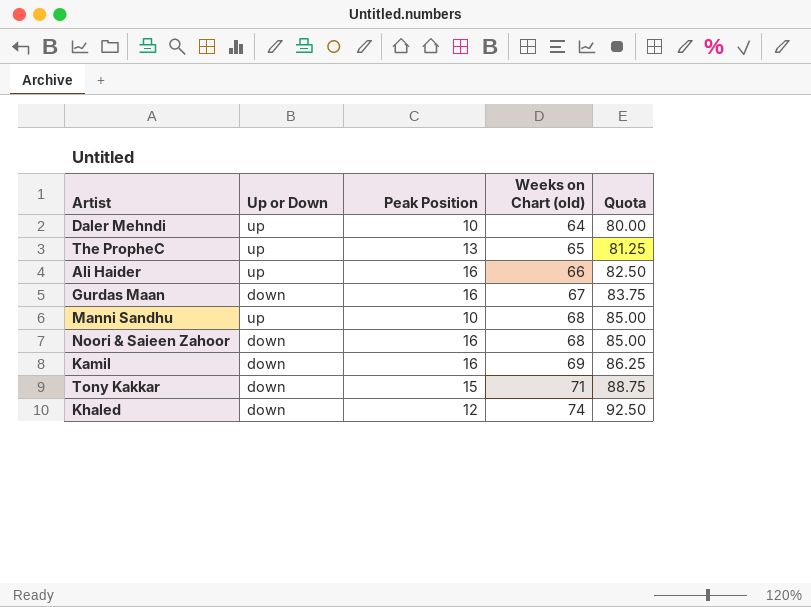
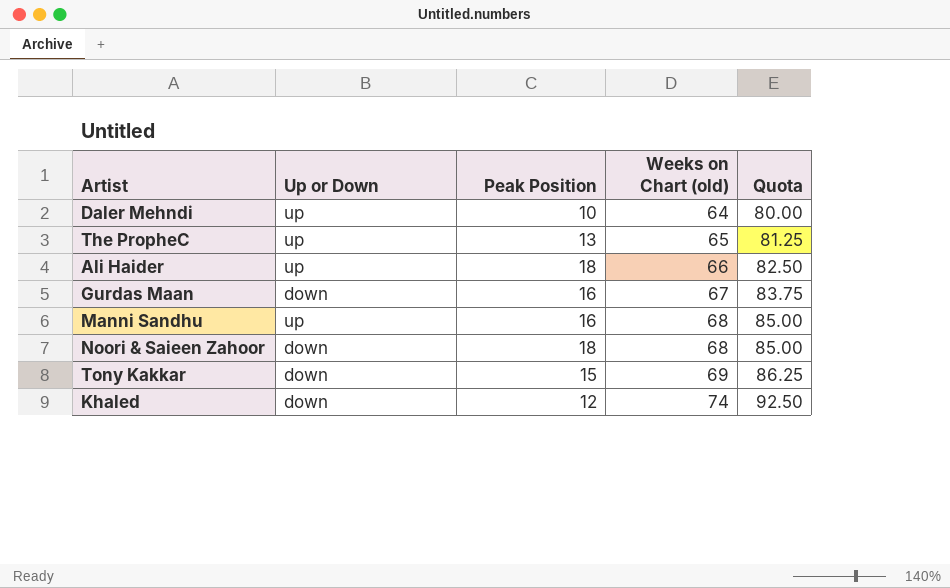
row Kamil: down | 16 | 69 | 86.25 -> none
Ali Haider | Peak Position: 16 -> 18
Manni Sandhu | Peak Position: 10 -> 16
Noori & Saieen Zahoor | Peak Position: 16 -> 18
Tony Kakkar | Weeks on Chart (old): 71 -> 69
Tony Kakkar | Quota: 88.75 -> 86.25

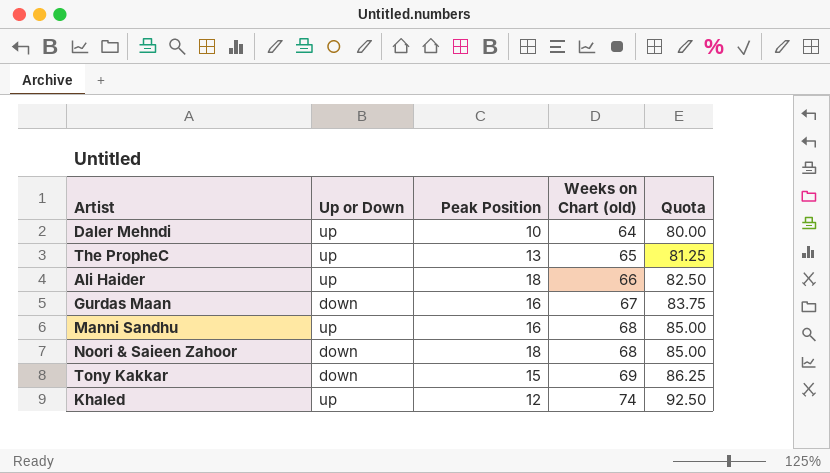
Khaled | Up or Down: down -> up

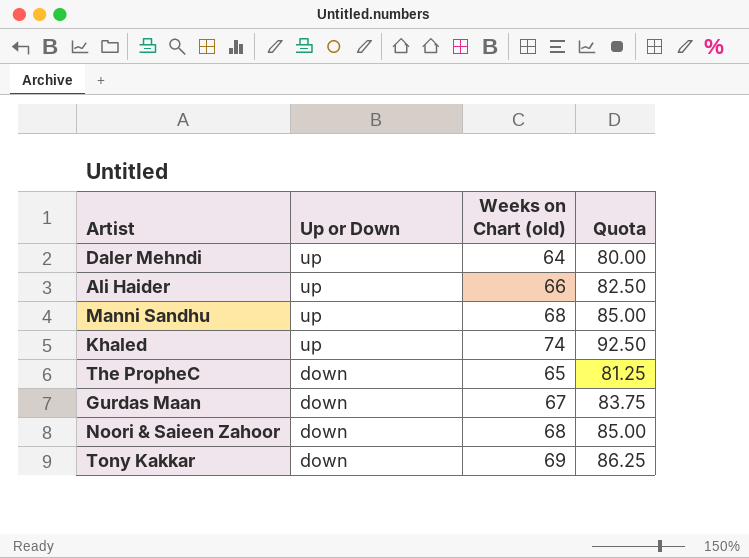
row order: Weeks on Chart (old) ascending -> Up or Down descending
column Peak Position | position: 3 -> none
The PropheC | Up or Down: up -> down

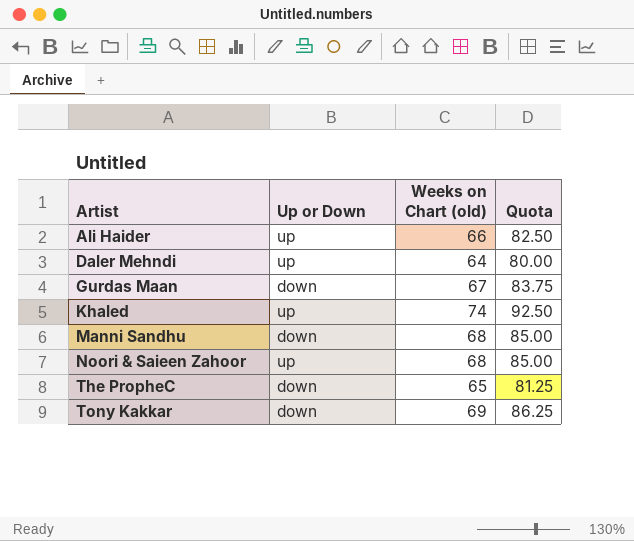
row order: Up or Down descending -> Artist ascending
Manni Sandhu | Up or Down: up -> down
Noori & Saieen Zahoor | Up or Down: down -> up

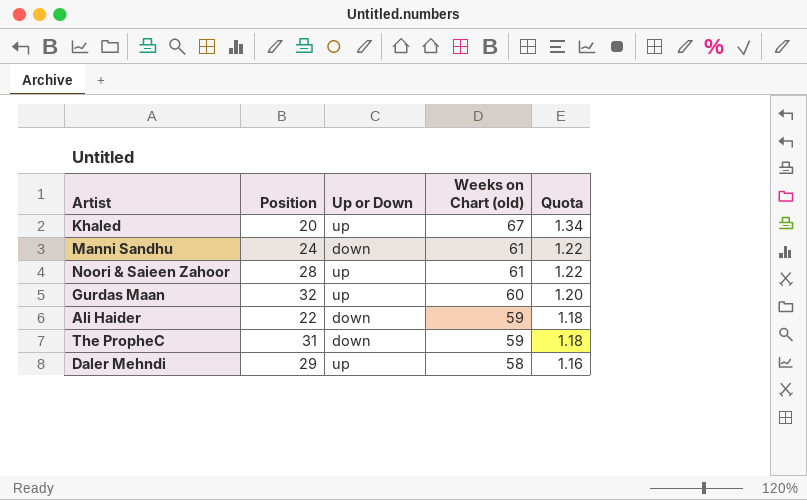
row order: Artist ascending -> Weeks on Chart (old) descending
column Position | position: none -> 2
column Quota | formula: [Weeks on Chart (old)] * 1.25 -> [Weeks on Chart (old)] * 0.02
row Tony Kakkar: down | 69 | 86.25 -> none
Khaled | Weeks on Chart (old): 74 -> 67
Manni Sandhu | Weeks on Chart (old): 68 -> 61
Noori & Saieen Zahoor | Weeks on Chart (old): 68 -> 61
Gurdas Maan | Up or Down: down -> up
Gurdas Maan | Weeks on Chart (old): 67 -> 60
Ali Haider | Up or Down: up -> down
Ali Haider | Weeks on Chart (old): 66 -> 59
The PropheC | Weeks on Chart (old): 65 -> 59
Daler Mehndi | Weeks on Chart (old): 64 -> 58

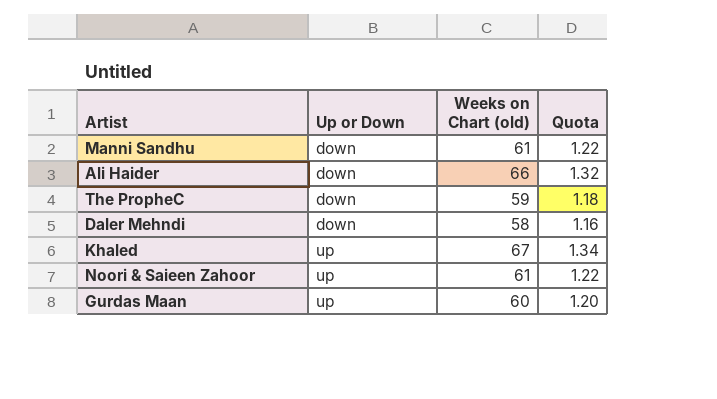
row order: Weeks on Chart (old) descending -> Up or Down ascending
column Position | position: 2 -> none
Ali Haider | Weeks on Chart (old): 59 -> 66
Ali Haider | Quota: 1.18 -> 1.32
Daler Mehndi | Up or Down: up -> down

